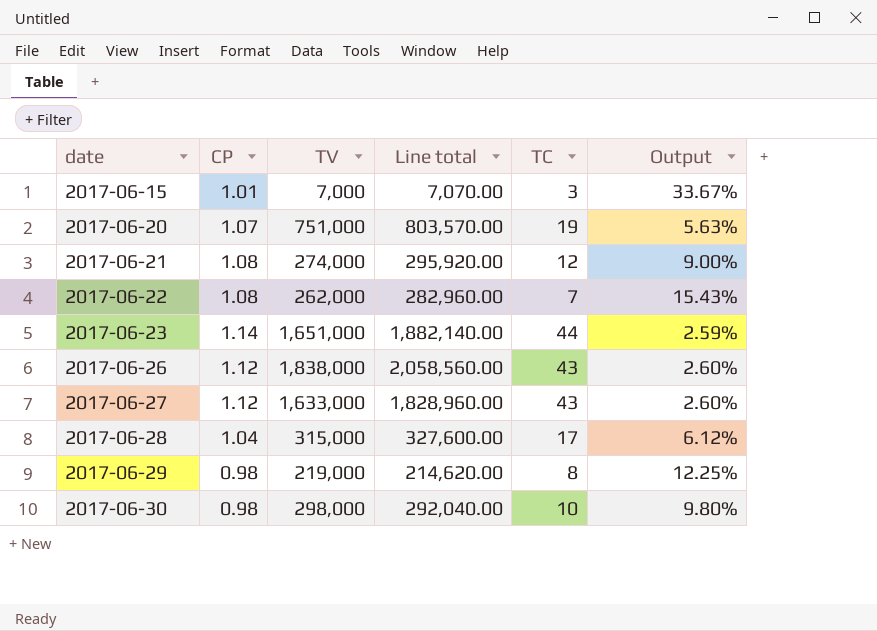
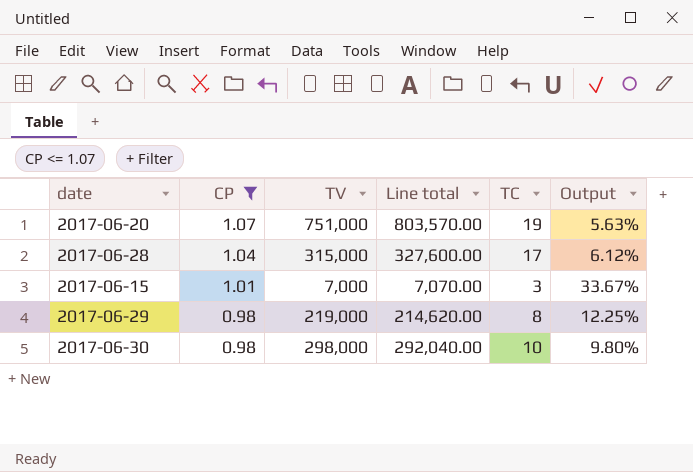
filter: none -> CP <= 1.07
row order: date ascending -> CP descending

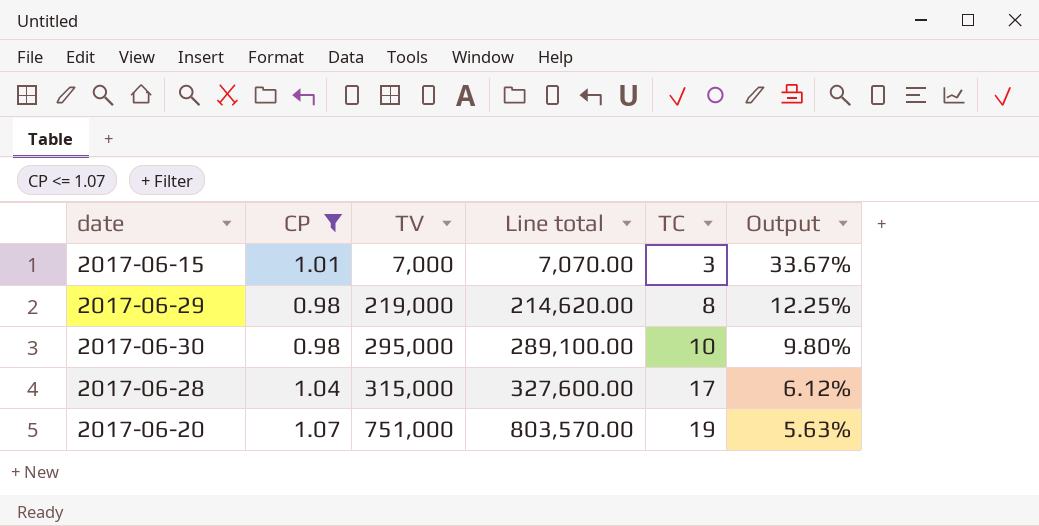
row order: CP descending -> TV ascending
2017-06-30 | TV: 298,000 -> 295,000
2017-06-30 | Line total: 292,040.00 -> 289,100.00

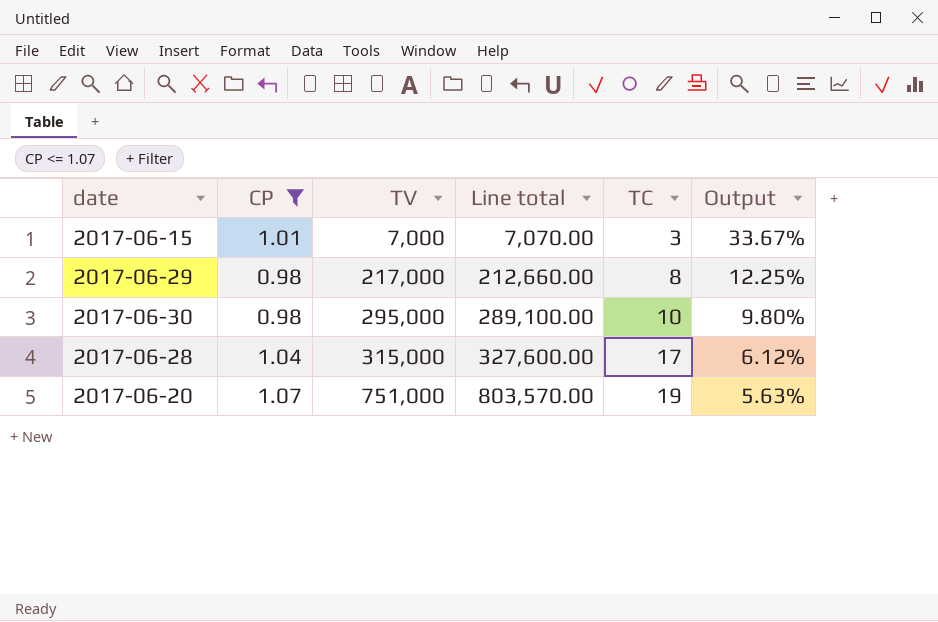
2017-06-29 | TV: 219,000 -> 217,000
2017-06-29 | Line total: 214,620.00 -> 212,660.00

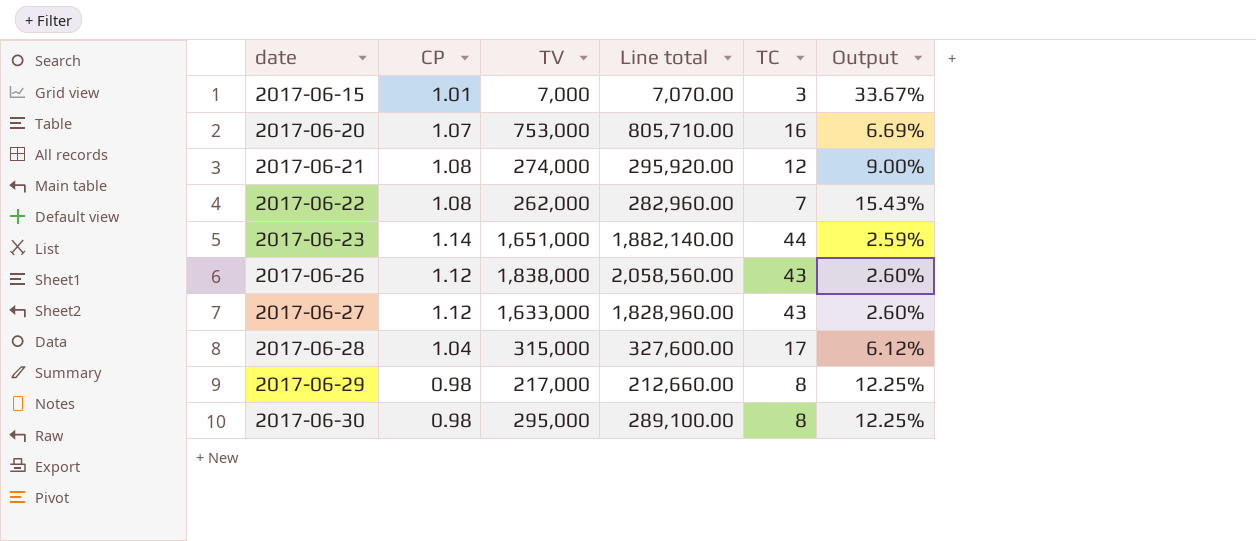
filter: CP <= 1.07 -> none
row order: TV ascending -> date ascending
2017-06-20 | TV: 751,000 -> 753,000
2017-06-20 | Line total: 803,570.00 -> 805,710.00
2017-06-20 | TC: 19 -> 16
2017-06-20 | Output: 5.63% -> 6.69%
2017-06-30 | TC: 10 -> 8
2017-06-30 | Output: 9.80% -> 12.25%

